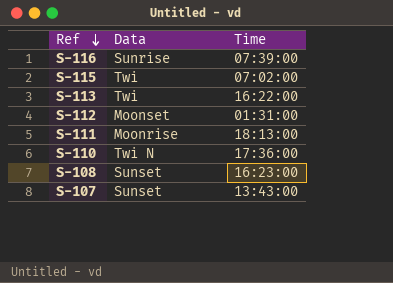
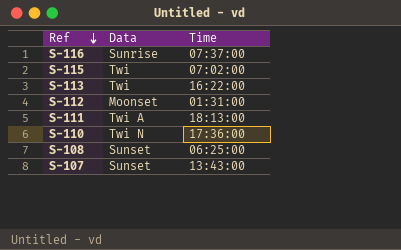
S-116 | Time: 07:39:00 -> 07:37:00
S-111 | Data: Moonrise -> Twi A
S-108 | Time: 16:23:00 -> 06:25:00

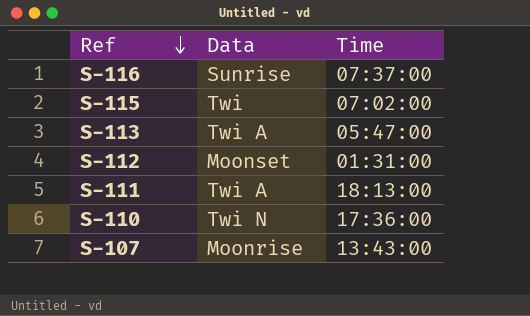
row S-108: Sunset | 06:25:00 -> none
S-113 | Data: Twi -> Twi A
S-113 | Time: 16:22:00 -> 05:47:00
S-107 | Data: Sunset -> Moonrise

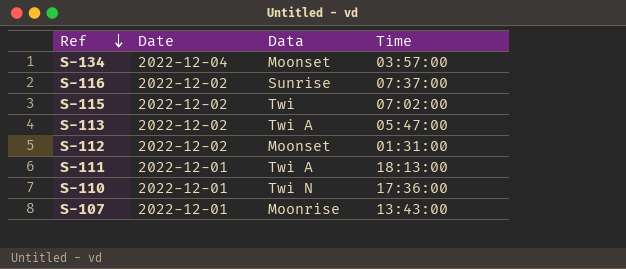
column Date | position: none -> 2
row S-134: none -> 2022-12-04 | Moonset | 03:57:00

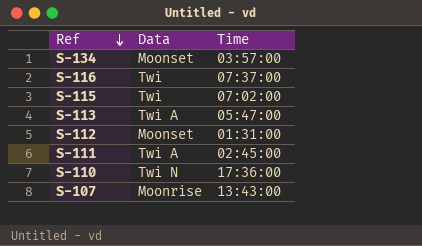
column Date | position: 2 -> none
S-116 | Data: Sunrise -> Twi
S-111 | Time: 18:13:00 -> 02:45:00

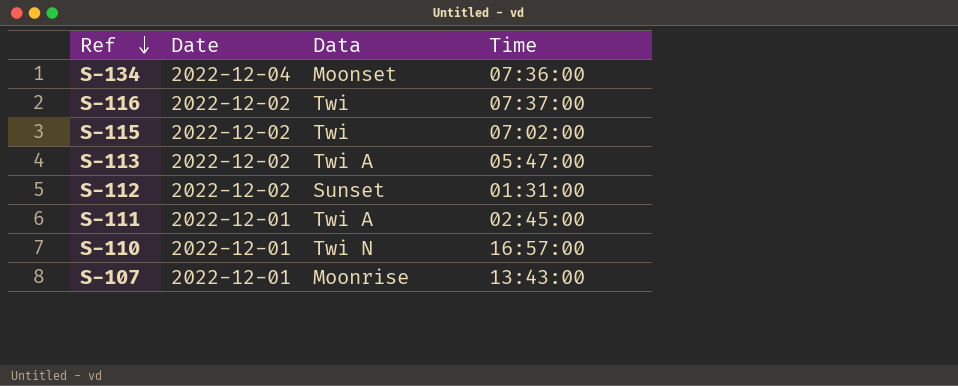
column Date | position: none -> 2
S-134 | Time: 03:57:00 -> 07:36:00
S-112 | Data: Moonset -> Sunset
S-110 | Time: 17:36:00 -> 16:57:00

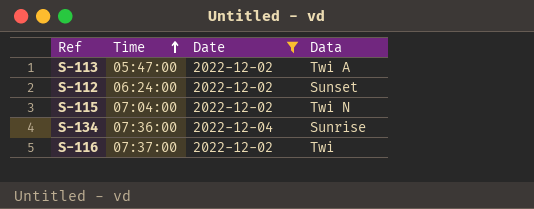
filter: none -> Date != 2022-12-01
row order: Ref descending -> Time ascending
column Time | position: 4 -> 2
S-112 | Time: 01:31:00 -> 06:24:00
S-115 | Time: 07:02:00 -> 07:04:00
S-115 | Data: Twi -> Twi N
S-134 | Data: Moonset -> Sunrise

